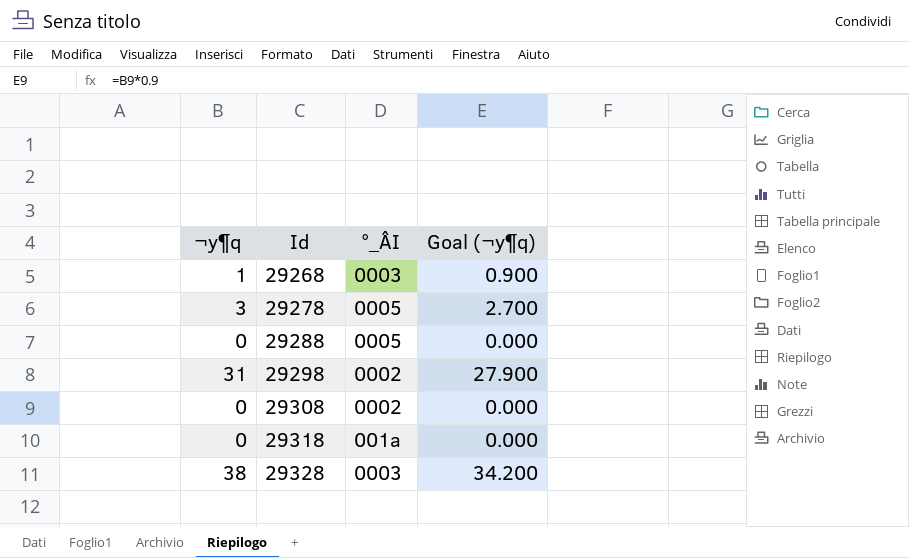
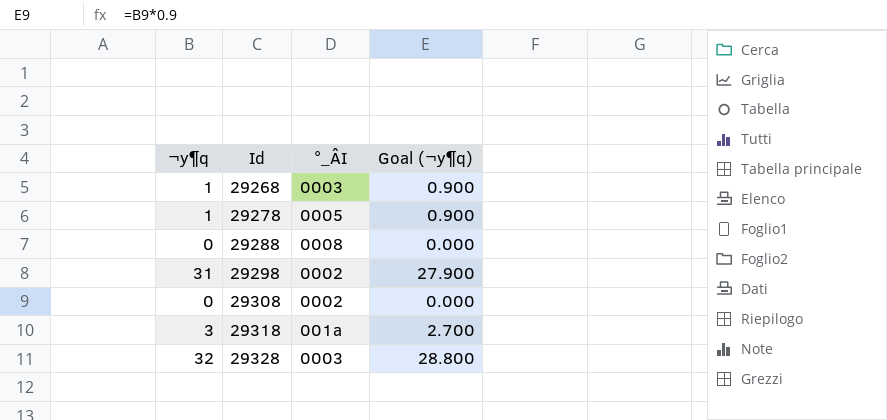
29278 | ¬y¶q: 3 -> 1
29278 | Goal (¬y¶q): 2.700 -> 0.900
29288 | °_ÂI: 0005 -> 0008
29318 | ¬y¶q: 0 -> 3
29318 | Goal (¬y¶q): 0.000 -> 2.700
29328 | ¬y¶q: 38 -> 32
29328 | Goal (¬y¶q): 34.200 -> 28.800

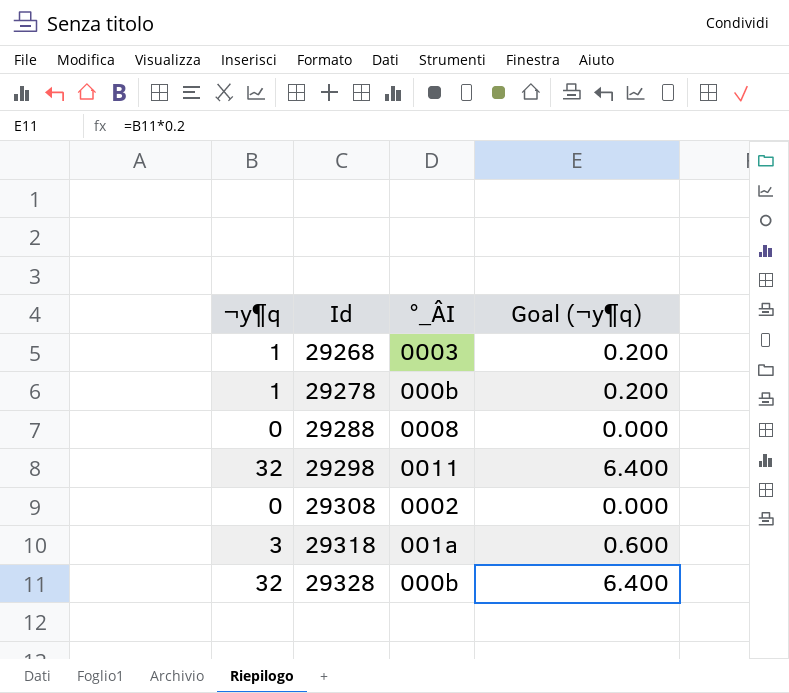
column Goal (¬y¶q) | formula: [¬y¶q] * 0.9 -> [¬y¶q] * 0.2
29278 | °_ÂI: 0005 -> 000b
29298 | ¬y¶q: 31 -> 32
29298 | °_ÂI: 0002 -> 0011
29328 | °_ÂI: 0003 -> 000b

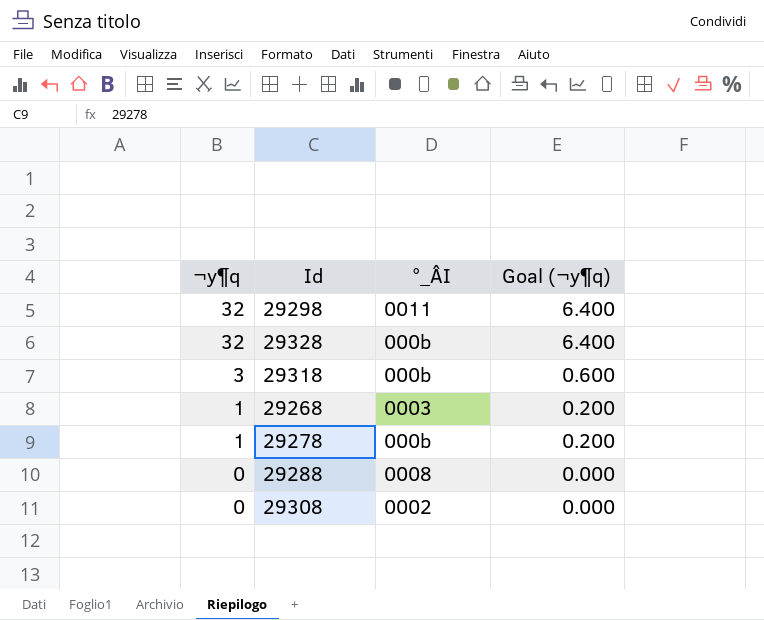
row order: Id ascending -> ¬y¶q descending
29318 | °_ÂI: 001a -> 000b

